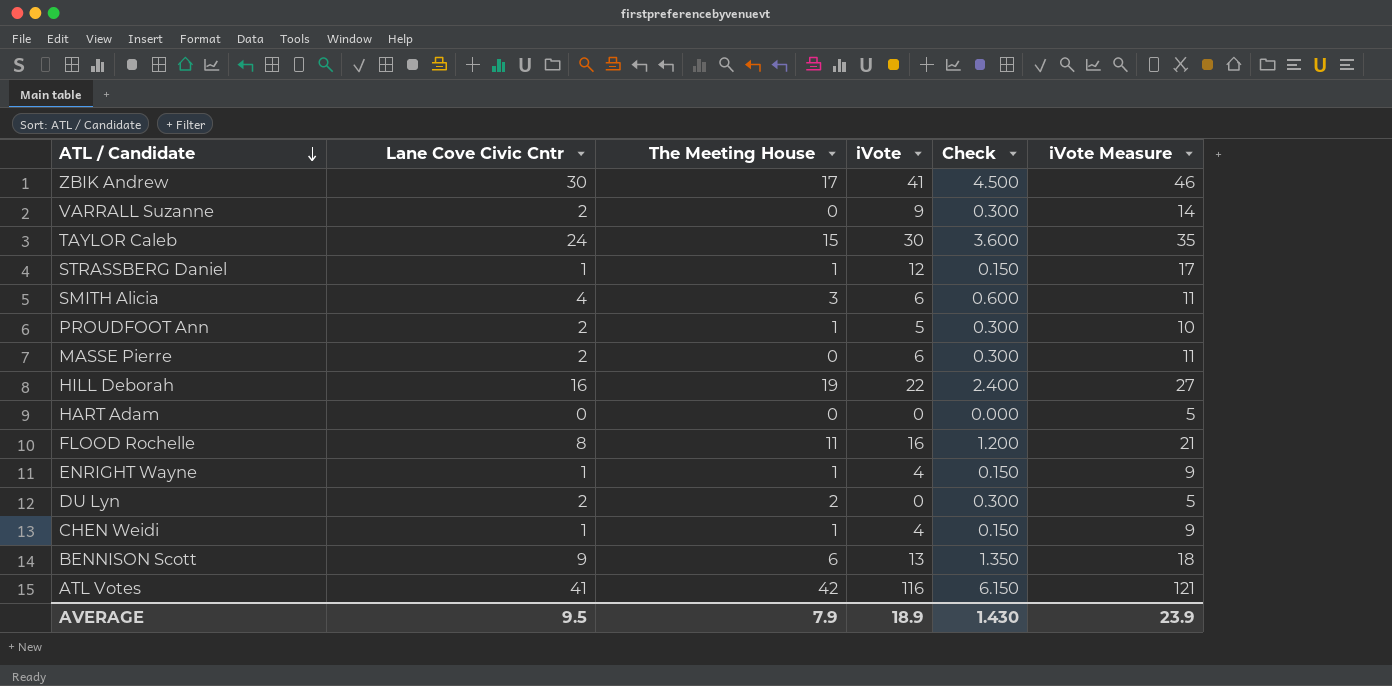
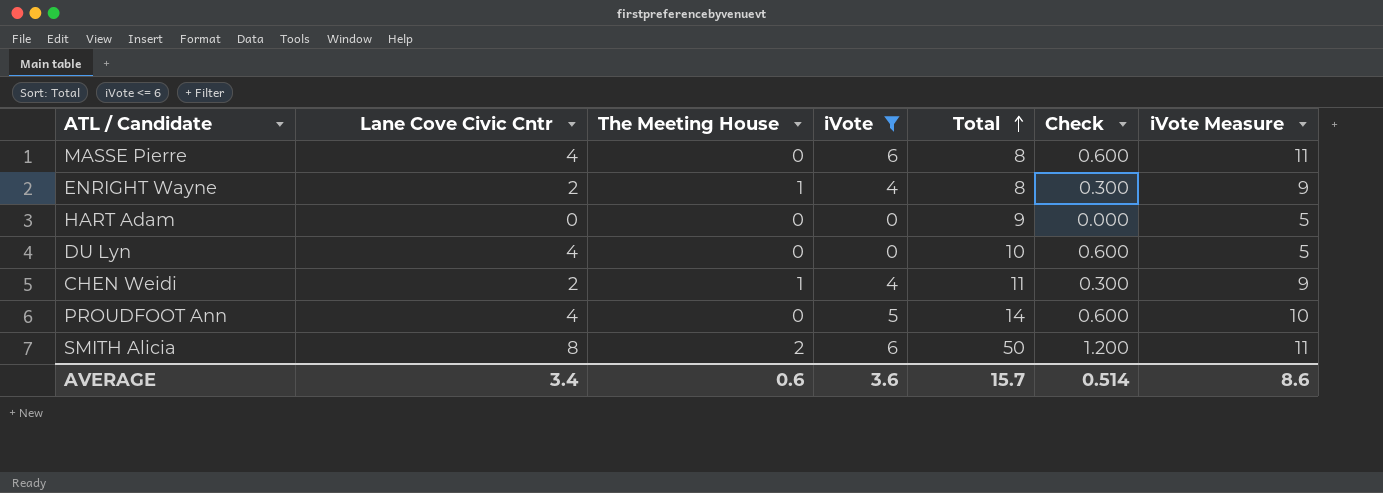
filter: none -> iVote <= 6
row order: ATL / Candidate descending -> Total ascending
column Total | position: none -> 5
MASSE Pierre | Lane Cove Civic Cntr: 2 -> 4
MASSE Pierre | Check: 0.300 -> 0.600
ENRIGHT Wayne | Lane Cove Civic Cntr: 1 -> 2
ENRIGHT Wayne | Check: 0.150 -> 0.300
DU Lyn | Lane Cove Civic Cntr: 2 -> 4
DU Lyn | The Meeting House: 2 -> 0
DU Lyn | Check: 0.300 -> 0.600
CHEN Weidi | Lane Cove Civic Cntr: 1 -> 2
CHEN Weidi | Check: 0.150 -> 0.300
PROUDFOOT Ann | Lane Cove Civic Cntr: 2 -> 4
PROUDFOOT Ann | The Meeting House: 1 -> 0
PROUDFOOT Ann | Check: 0.300 -> 0.600
SMITH Alicia | Lane Cove Civic Cntr: 4 -> 8
SMITH Alicia | The Meeting House: 3 -> 2
SMITH Alicia | Check: 0.600 -> 1.200
AVERAGE | Lane Cove Civic Cntr: 9.5 -> 3.4
AVERAGE | The Meeting House: 7.9 -> 0.6
AVERAGE | iVote: 18.9 -> 3.6
AVERAGE | Check: 1.430 -> 0.514
AVERAGE | iVote Measure: 23.9 -> 8.6

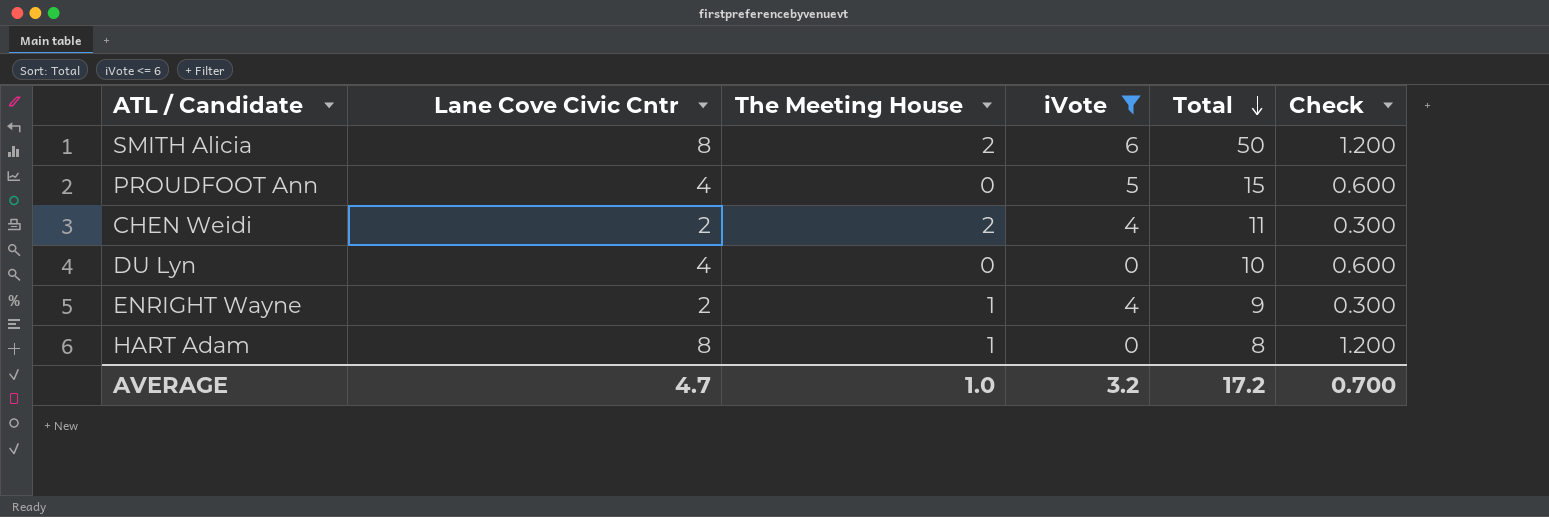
row order: Total ascending -> Total descending
column iVote Measure | formula: [iVote] + 5 -> none
row MASSE Pierre: 4 | 0 | 6 | 8 | 0.600 | 11 -> none
PROUDFOOT Ann | Total: 14 -> 15
CHEN Weidi | The Meeting House: 1 -> 2
ENRIGHT Wayne | Total: 8 -> 9
HART Adam | Lane Cove Civic Cntr: 0 -> 8
HART Adam | The Meeting House: 0 -> 1
HART Adam | Total: 9 -> 8
HART Adam | Check: 0.000 -> 1.200
AVERAGE | Lane Cove Civic Cntr: 3.4 -> 4.7
AVERAGE | The Meeting House: 0.6 -> 1.0
AVERAGE | iVote: 3.6 -> 3.2
AVERAGE | Total: 15.7 -> 17.2
AVERAGE | Check: 0.514 -> 0.700

